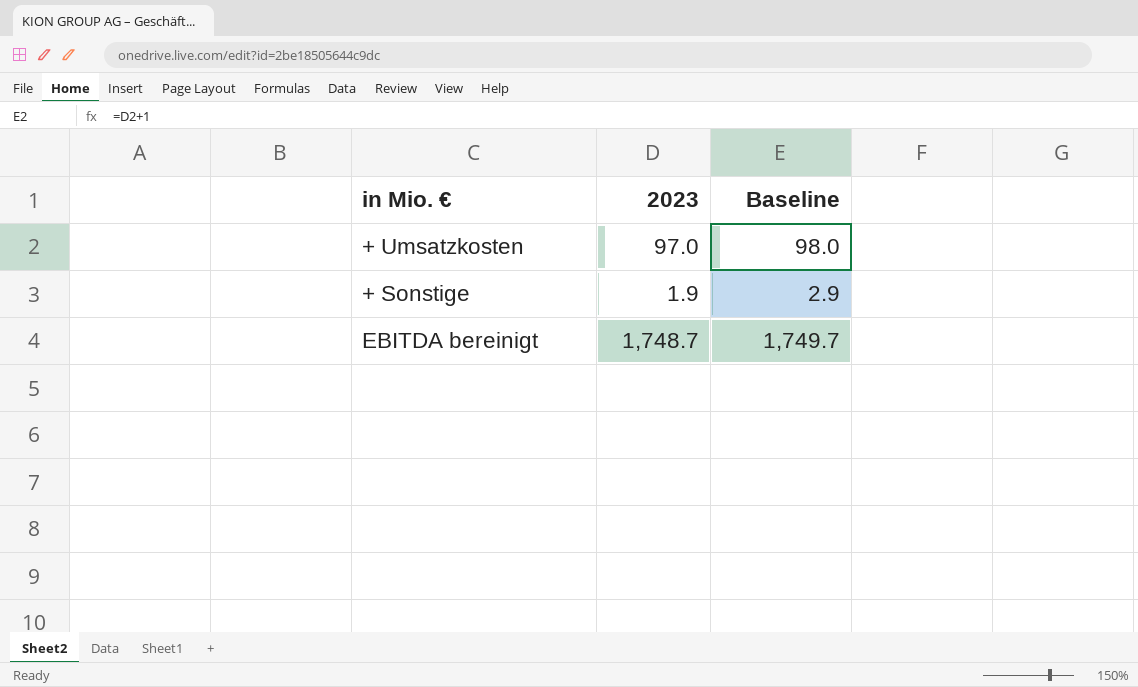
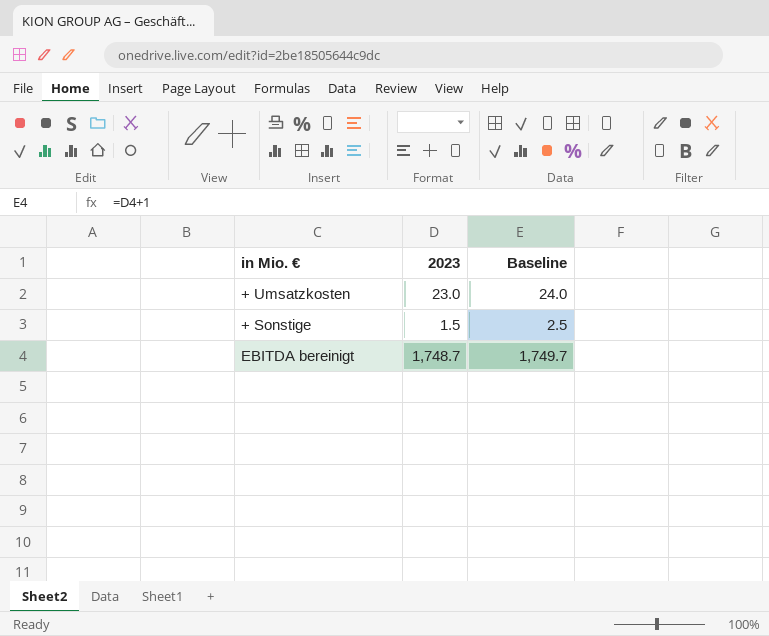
+ Umsatzkosten | 2023: 97.0 -> 23.0
+ Umsatzkosten | Baseline: 98.0 -> 24.0
+ Sonstige | 2023: 1.9 -> 1.5
+ Sonstige | Baseline: 2.9 -> 2.5

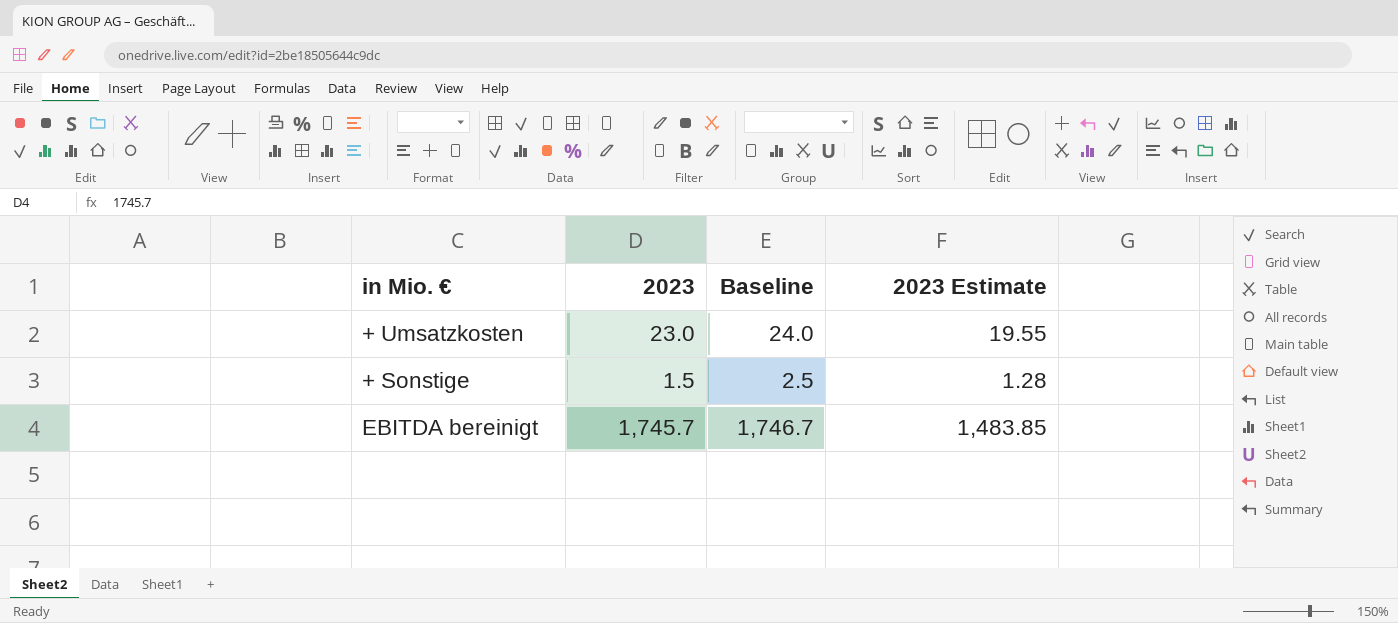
column 2023 Estimate | formula: none -> [2023] * 0.85
EBITDA bereinigt | 2023: 1,748.7 -> 1,745.7
EBITDA bereinigt | Baseline: 1,749.7 -> 1,746.7

